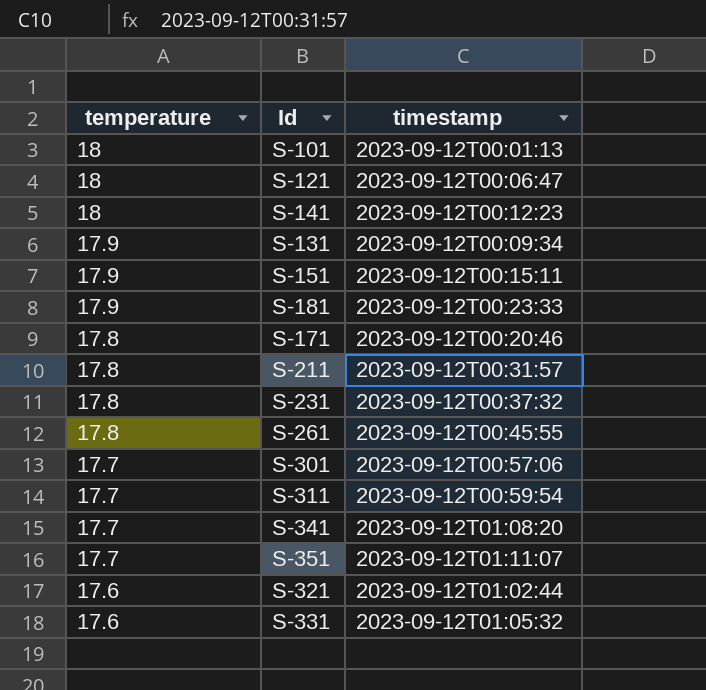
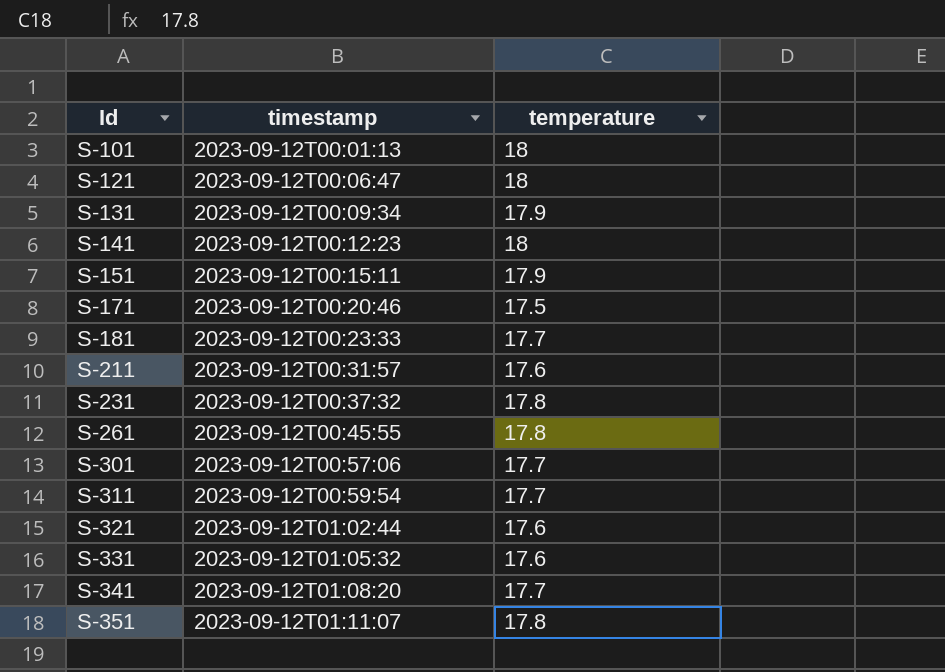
row order: temperature descending -> Id ascending
column temperature | position: 1 -> 3
S-171 | temperature: 17.8 -> 17.5
S-181 | temperature: 17.9 -> 17.7
S-211 | temperature: 17.8 -> 17.6
S-351 | temperature: 17.7 -> 17.8

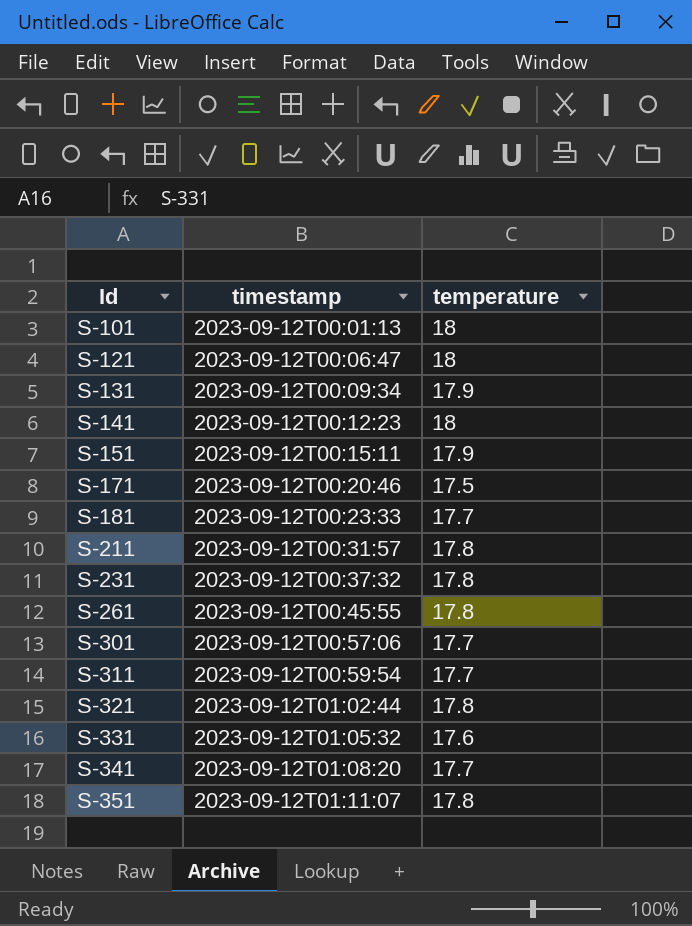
S-211 | temperature: 17.6 -> 17.8
S-321 | temperature: 17.6 -> 17.8

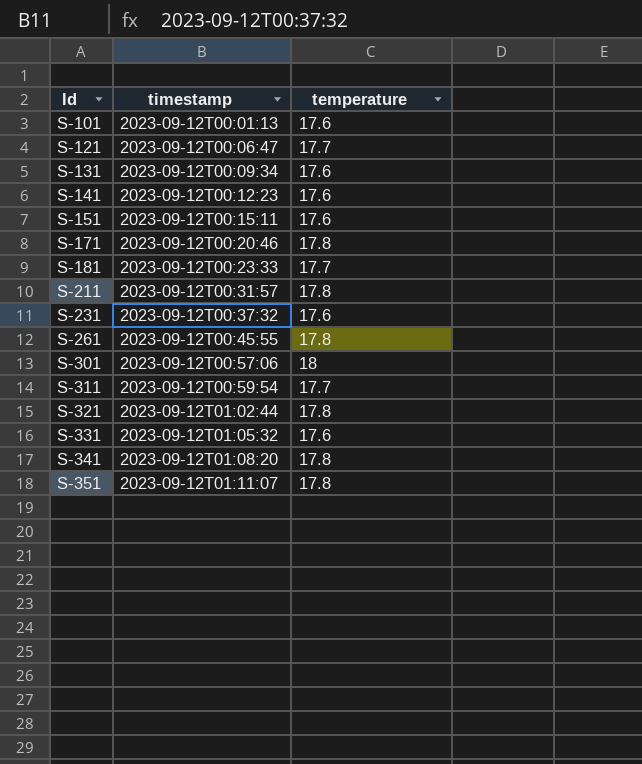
S-101 | temperature: 18 -> 17.6
S-121 | temperature: 18 -> 17.7
S-131 | temperature: 17.9 -> 17.6
S-141 | temperature: 18 -> 17.6
S-151 | temperature: 17.9 -> 17.6
S-171 | temperature: 17.5 -> 17.8
S-231 | temperature: 17.8 -> 17.6
S-301 | temperature: 17.7 -> 18
S-341 | temperature: 17.7 -> 17.8

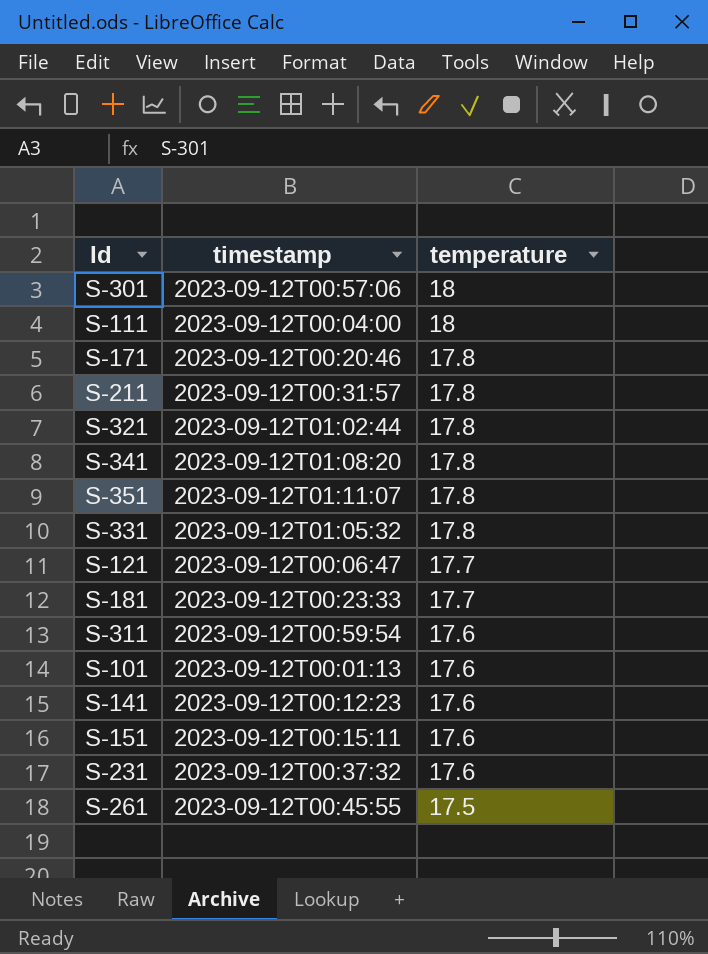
row order: Id ascending -> temperature descending
row S-131: 2023-09-12T00:09:34 | 17.6 -> none
row S-111: none -> 2023-09-12T00:04:00 | 18
S-331 | temperature: 17.6 -> 17.8
S-311 | temperature: 17.7 -> 17.6
S-261 | temperature: 17.8 -> 17.5

